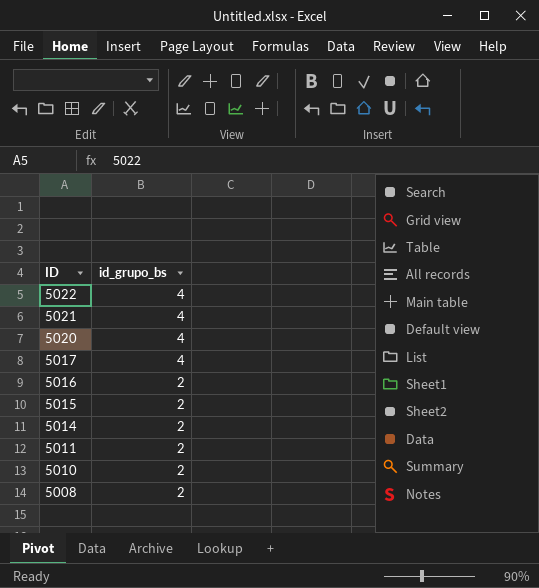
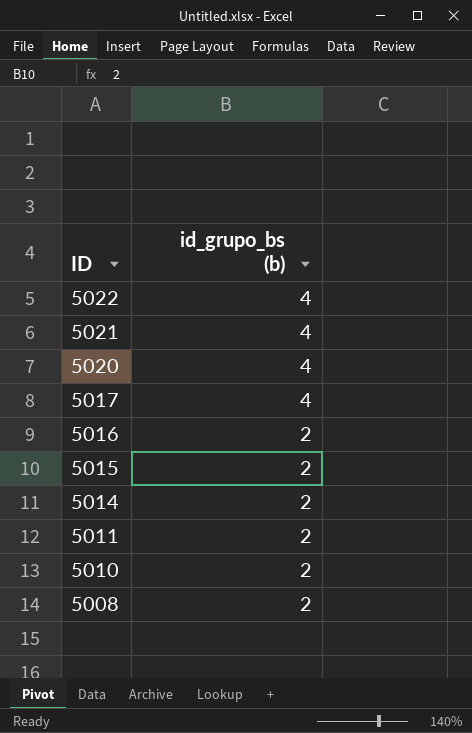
column name: id_grupo_bs -> id_grupo_bs (b)

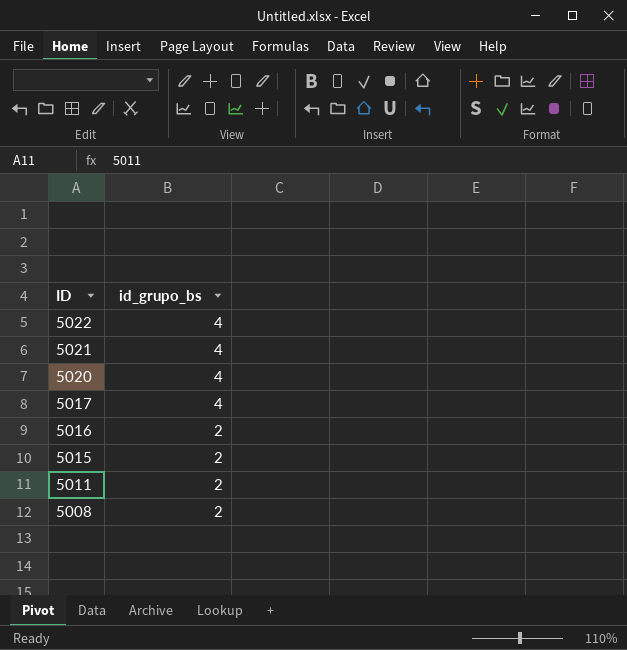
column name: id_grupo_bs (b) -> id_grupo_bs
row 5014: 2 -> none
row 5010: 2 -> none

